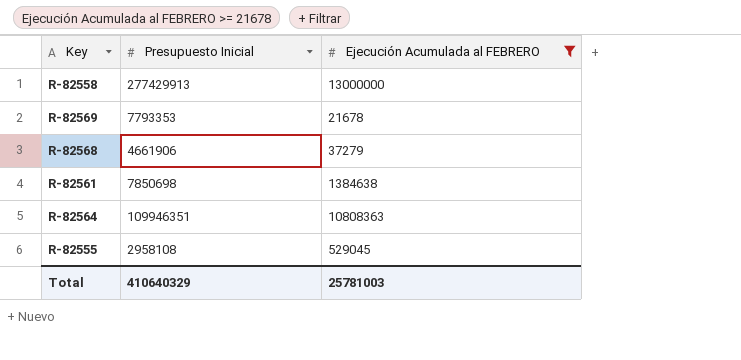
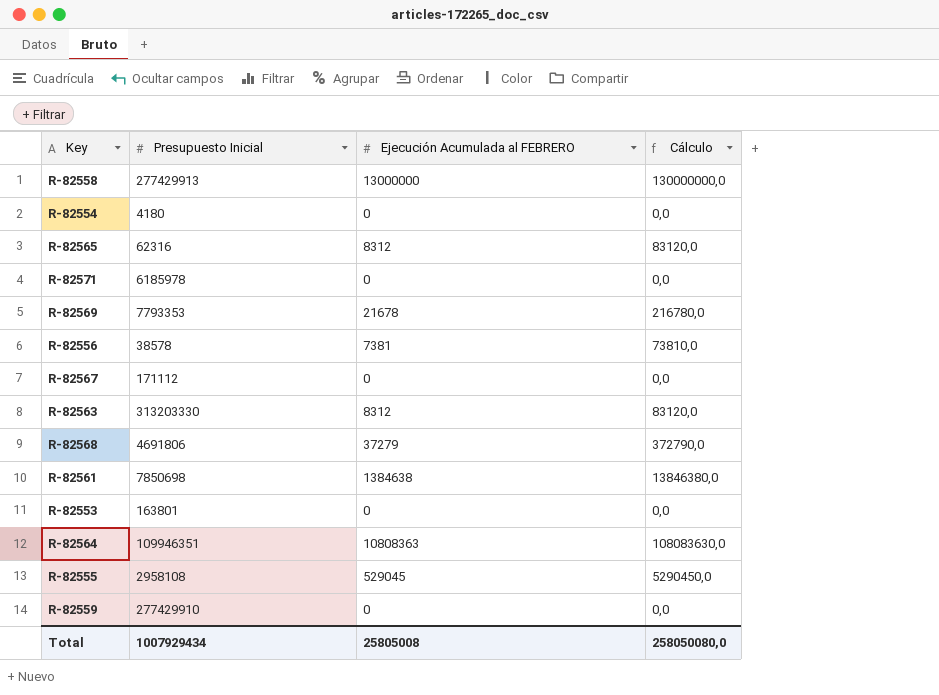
filter: Ejecución Acumulada al FEBRERO >= 21678 -> none
column Cálculo | formula: none -> [Ejecución Acumulada al FEBRERO] * 10
R-82568 | Presupuesto Inicial: 4661906 -> 4691806
Total | Presupuesto Inicial: 410640329 -> 1007929434
Total | Ejecución Acumulada al FEBRERO: 25781003 -> 25805008

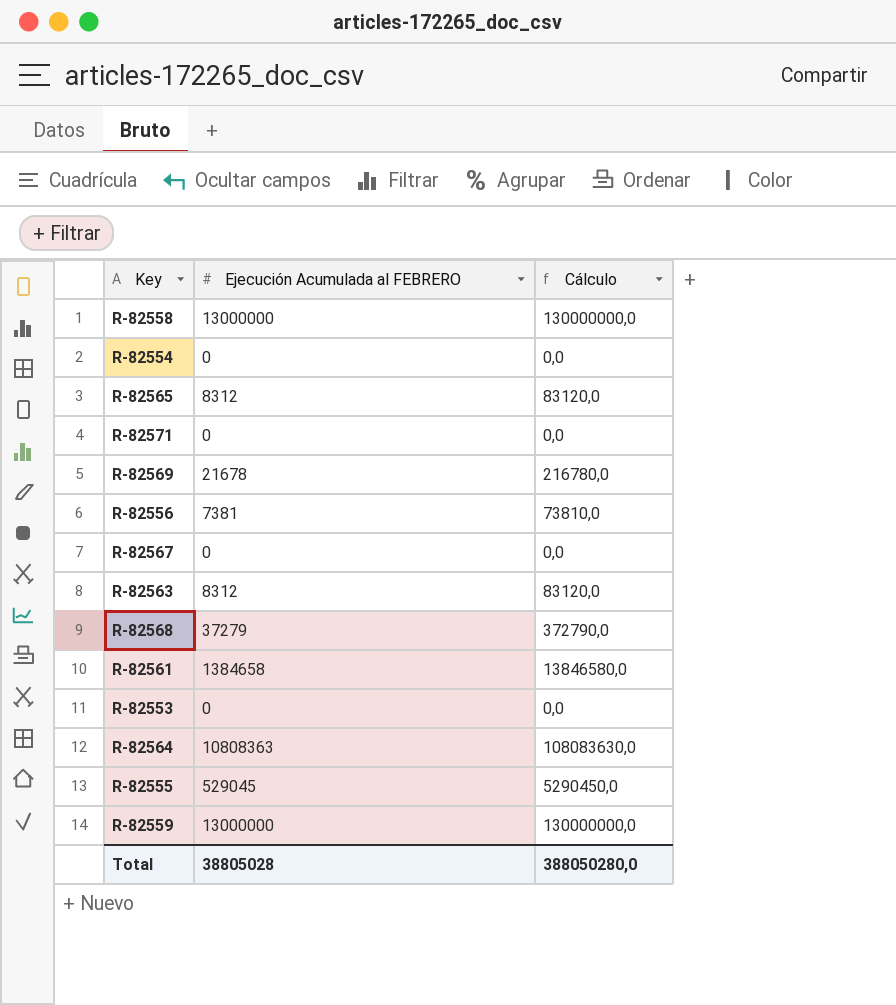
column Presupuesto Inicial | position: 2 -> none
R-82561 | Ejecución Acumulada al FEBRERO: 1384638 -> 1384658
R-82561 | Cálculo: 13846380,0 -> 13846580,0
R-82559 | Ejecución Acumulada al FEBRERO: 0 -> 13000000
R-82559 | Cálculo: 0,0 -> 130000000,0
Total | Ejecución Acumulada al FEBRERO: 25805008 -> 38805028
Total | Cálculo: 258050080,0 -> 388050280,0

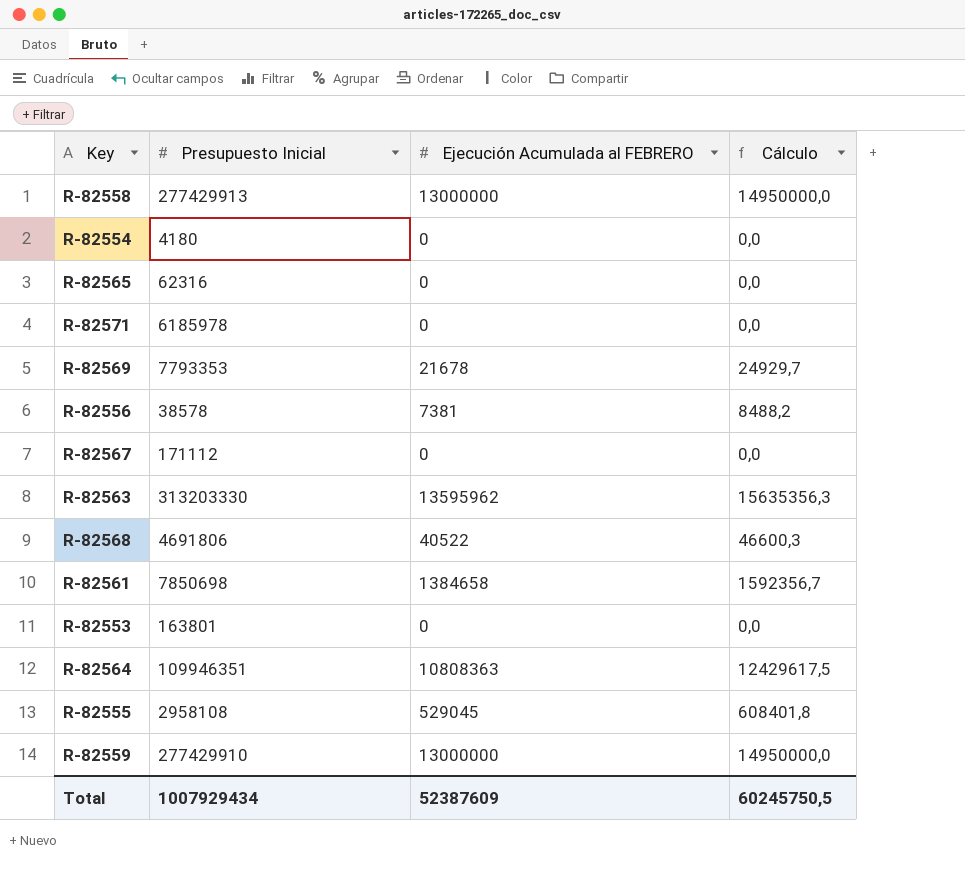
column Presupuesto Inicial | position: none -> 2
column Cálculo | formula: [Ejecución Acumulada al FEBRERO] * 10 -> [Ejecución Acumulada al FEBRERO] * 1,15
R-82565 | Ejecución Acumulada al FEBRERO: 8312 -> 0
R-82563 | Ejecución Acumulada al FEBRERO: 8312 -> 13595962
R-82568 | Ejecución Acumulada al FEBRERO: 37279 -> 40522
Total | Ejecución Acumulada al FEBRERO: 38805028 -> 52387609
Total | Cálculo: 388050280,0 -> 60245750,5

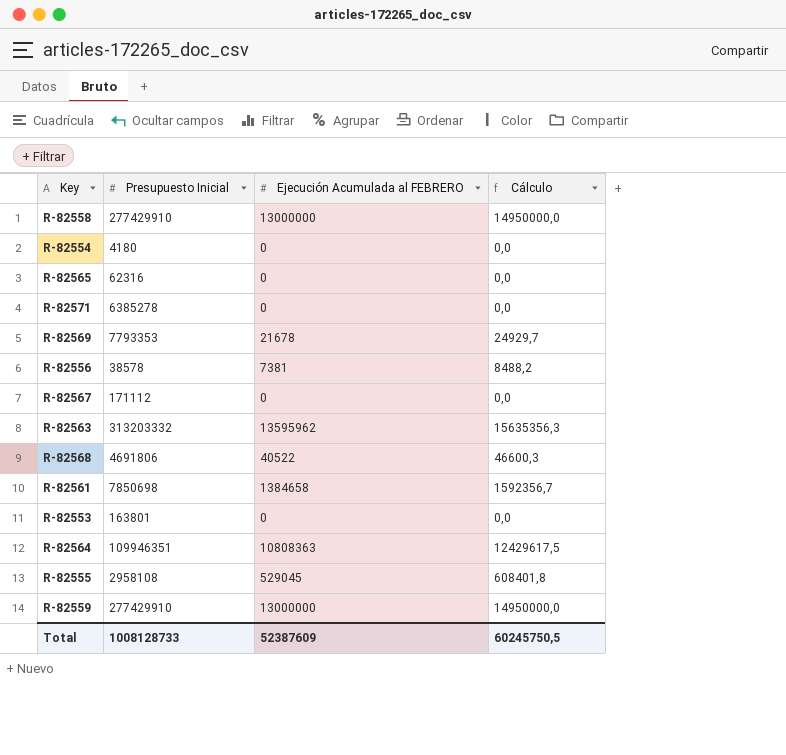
R-82558 | Presupuesto Inicial: 277429913 -> 277429910
R-82571 | Presupuesto Inicial: 6185978 -> 6385278
R-82563 | Presupuesto Inicial: 313203330 -> 313203332
Total | Presupuesto Inicial: 1007929434 -> 1008128733

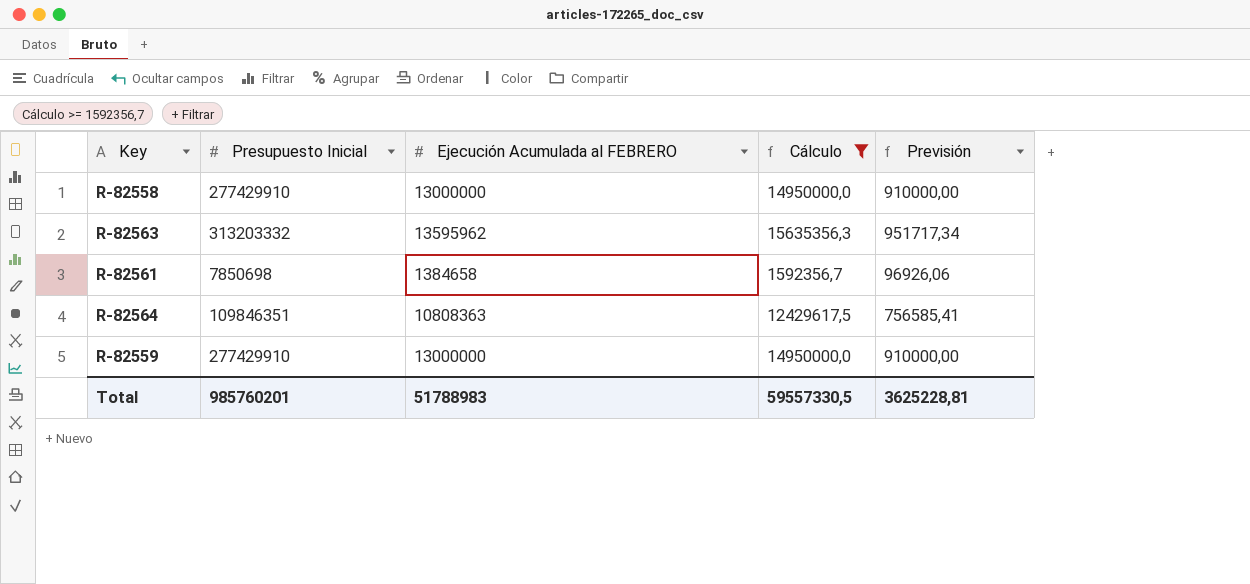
filter: none -> Cálculo >= 1592356,7
column Previsión | formula: none -> [Ejecución Acumulada al FEBRERO] * 0,07
R-82564 | Presupuesto Inicial: 109946351 -> 109846351
Total | Presupuesto Inicial: 1008128733 -> 985760201
Total | Ejecución Acumulada al FEBRERO: 52387609 -> 51788983
Total | Cálculo: 60245750,5 -> 59557330,5

